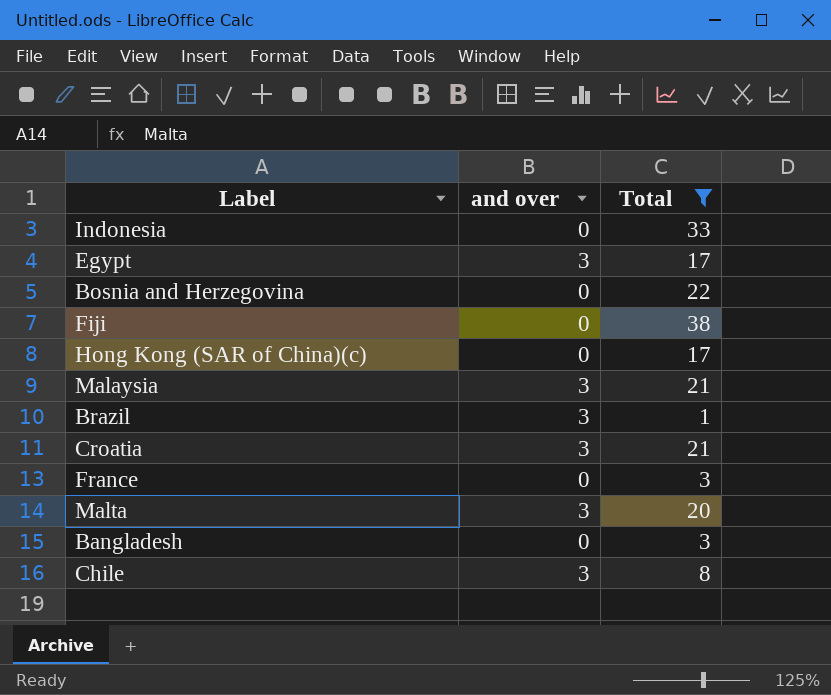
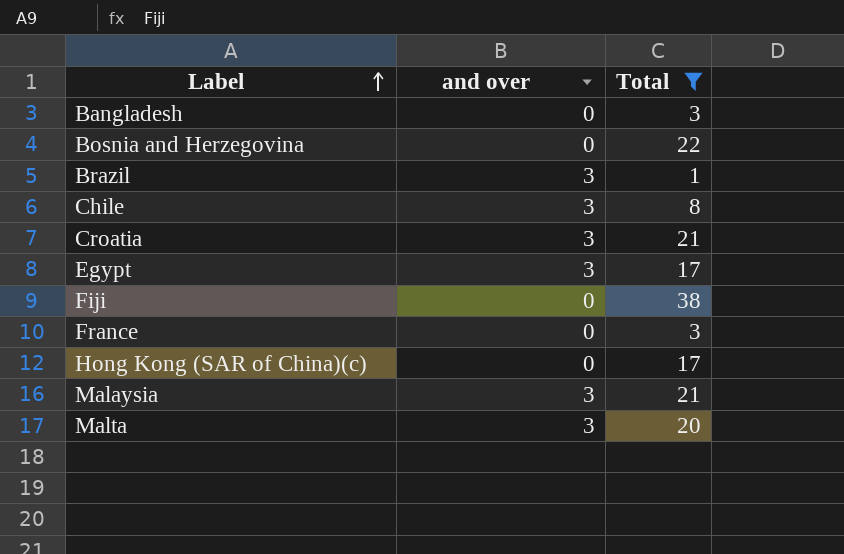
row order: none -> Label ascending
row Indonesia: 0 | 33 -> none

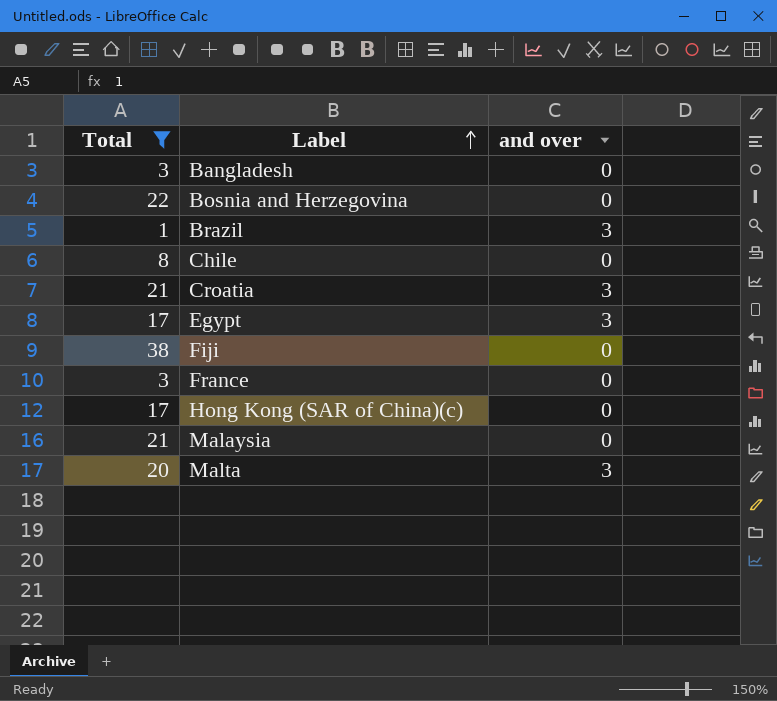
column Total | position: 3 -> 1
Chile | and over: 3 -> 0
Malaysia | and over: 3 -> 0

